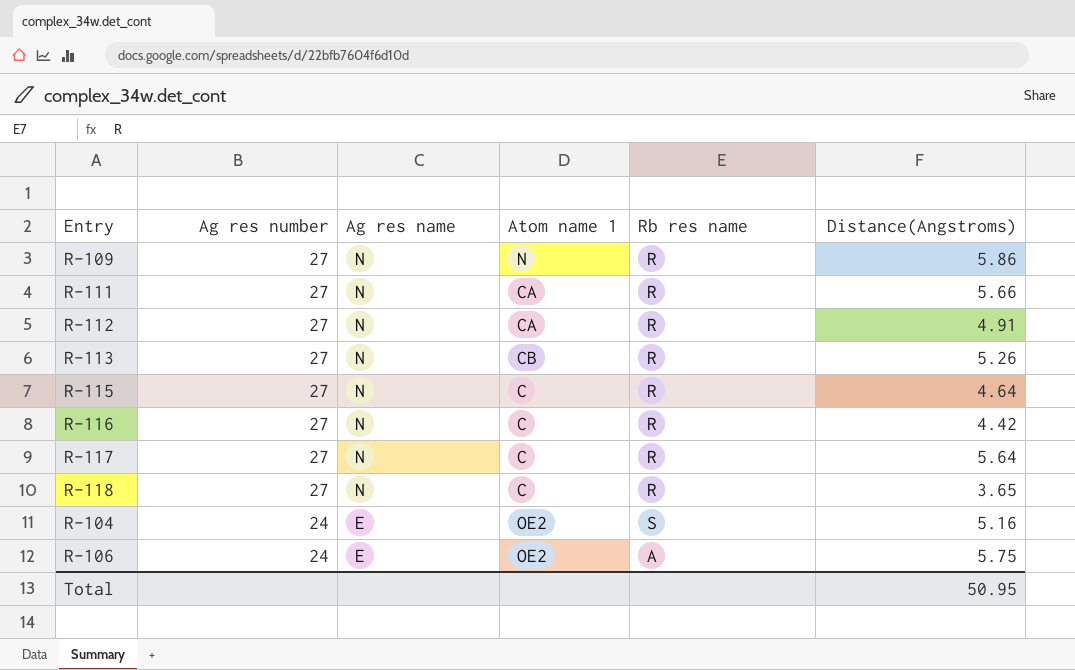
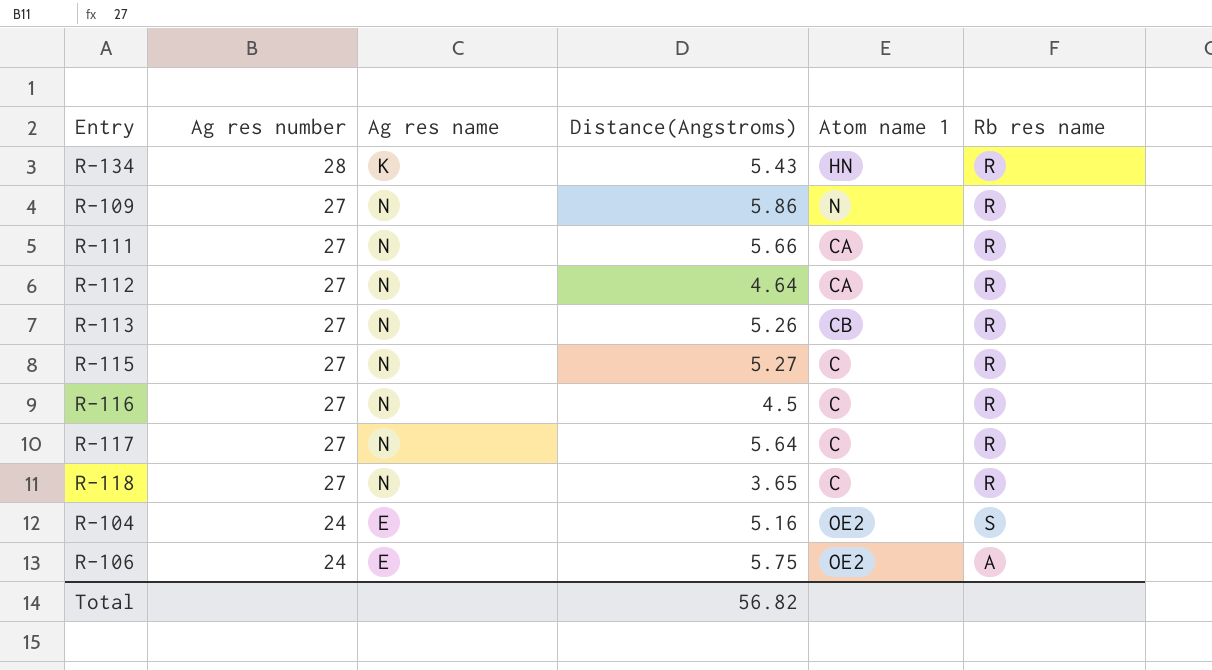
column Distance(Angstroms) | position: 6 -> 4
row R-134: none -> 28 | K | 5.43 | HN | R
R-112 | Distance(Angstroms): 4.91 -> 4.64
R-115 | Distance(Angstroms): 4.64 -> 5.27
R-116 | Distance(Angstroms): 4.42 -> 4.5
Total | Distance(Angstroms): 50.95 -> 56.82

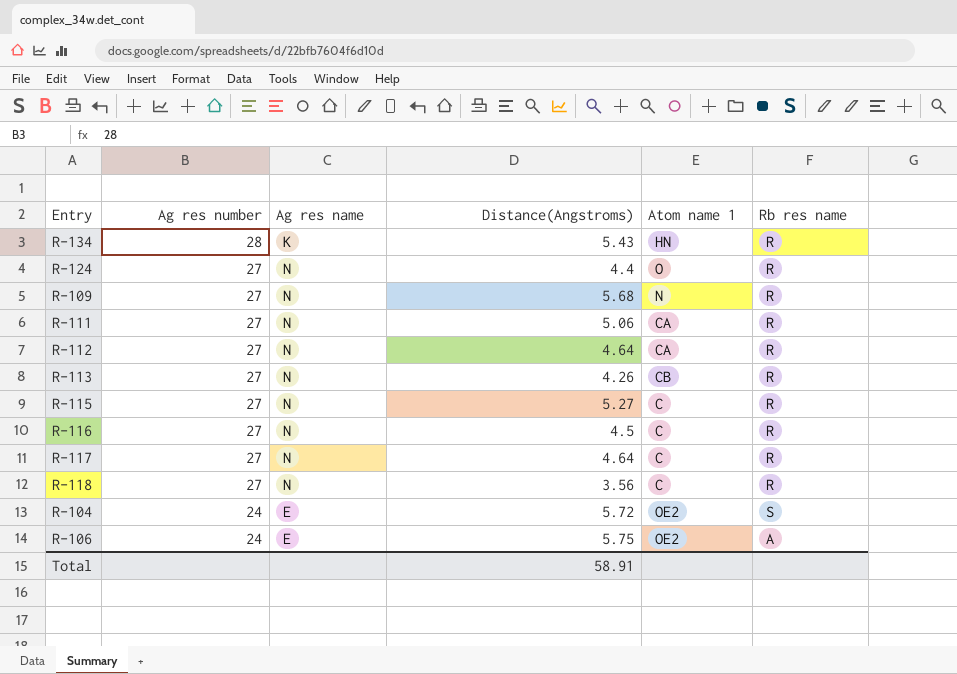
row R-124: none -> 27 | N | 4.4 | O | R
R-109 | Distance(Angstroms): 5.86 -> 5.68
R-111 | Distance(Angstroms): 5.66 -> 5.06
R-113 | Distance(Angstroms): 5.26 -> 4.26
R-117 | Distance(Angstroms): 5.64 -> 4.64
R-118 | Distance(Angstroms): 3.65 -> 3.56
R-104 | Distance(Angstroms): 5.16 -> 5.72
Total | Distance(Angstroms): 56.82 -> 58.91

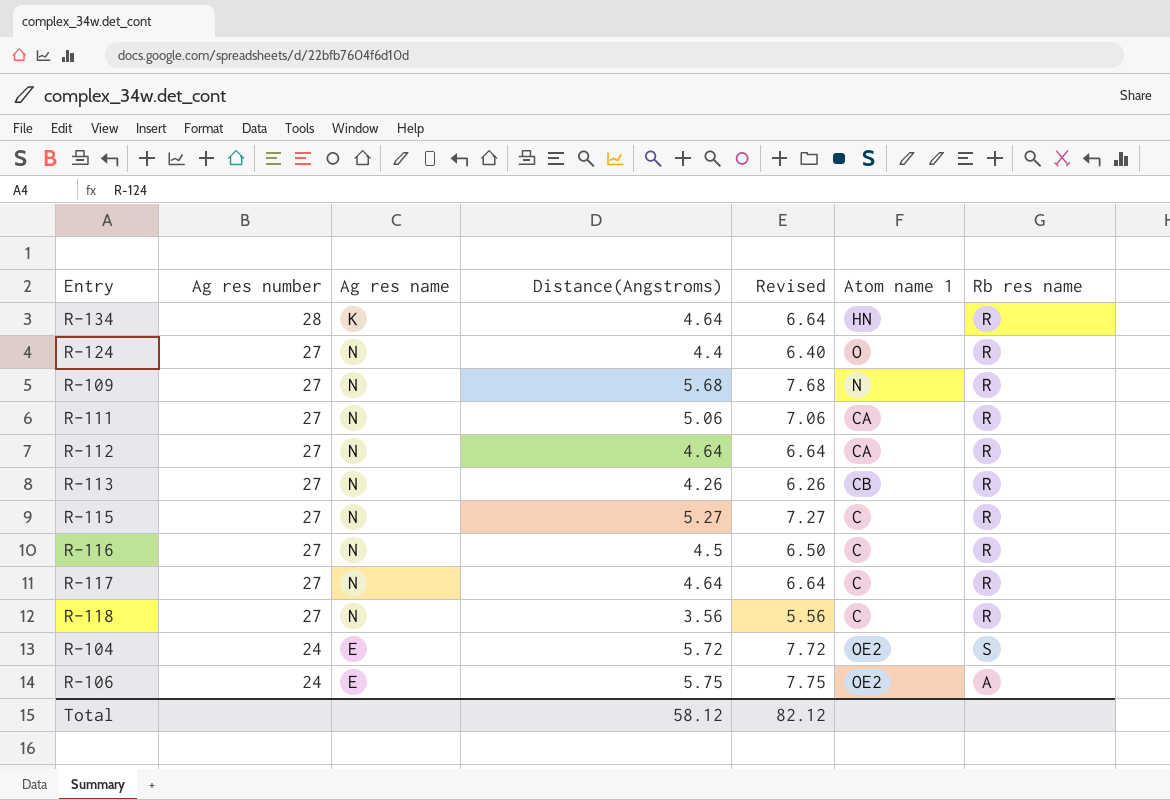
column Revised | formula: none -> [Distance(Angstroms)] + 2
R-134 | Distance(Angstroms): 5.43 -> 4.64
Total | Distance(Angstroms): 58.91 -> 58.12

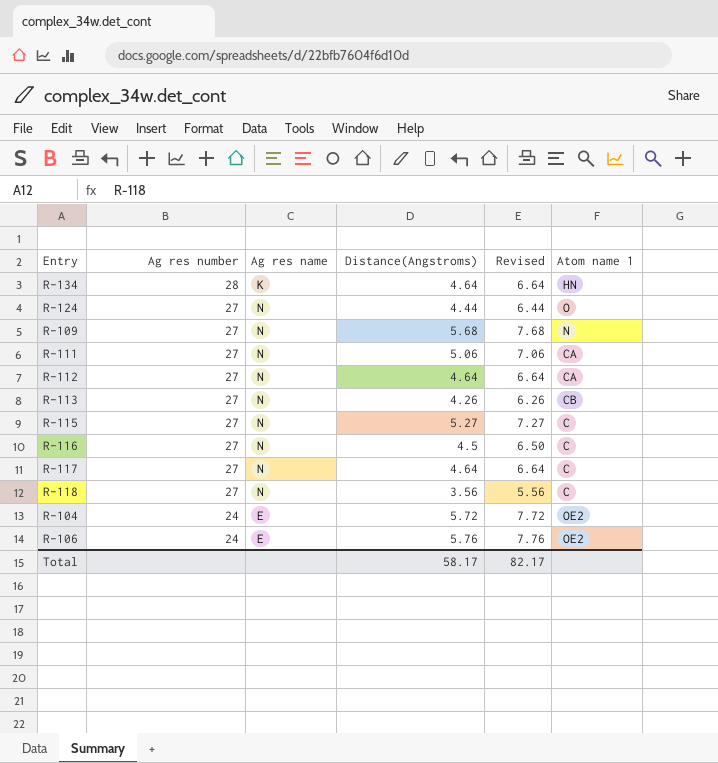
column Rb res name | position: 7 -> none
R-124 | Distance(Angstroms): 4.4 -> 4.44
R-124 | Revised: 6.40 -> 6.44
R-106 | Distance(Angstroms): 5.75 -> 5.76
R-106 | Revised: 7.75 -> 7.76
Total | Distance(Angstroms): 58.12 -> 58.17
Total | Revised: 82.12 -> 82.17

